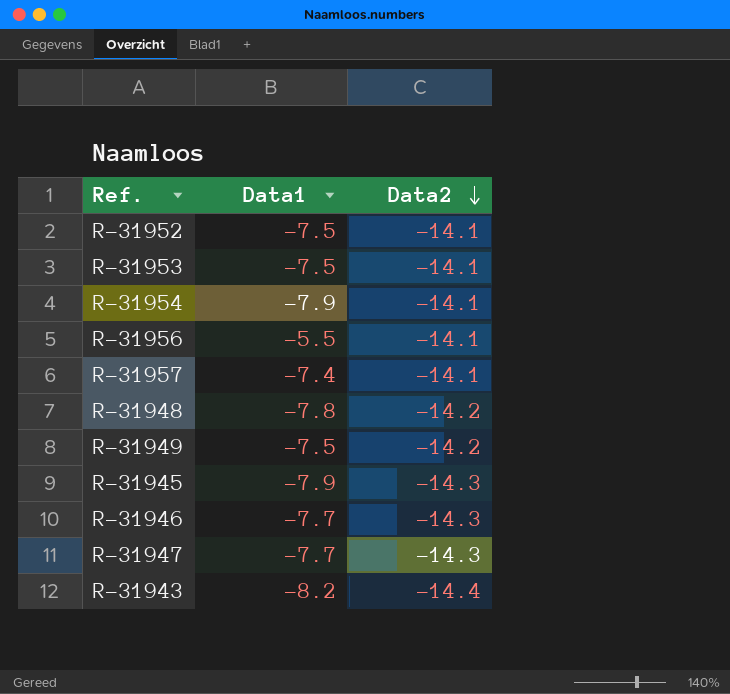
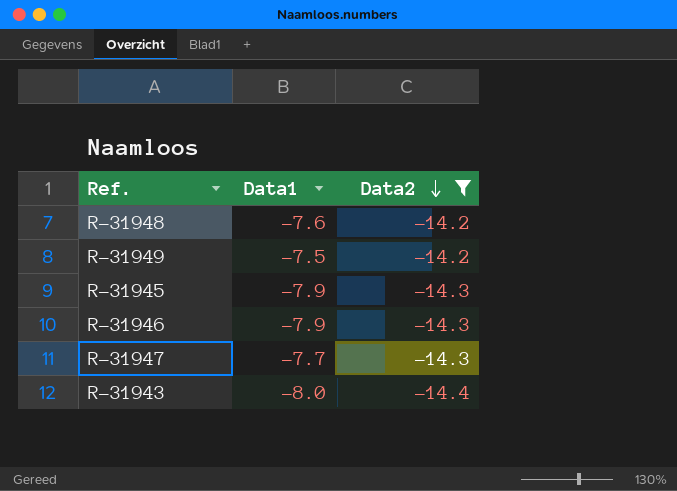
filter: none -> Data2 != -14.1
R-31948 | Data1: -7.8 -> -7.6
R-31946 | Data1: -7.7 -> -7.9
R-31943 | Data1: -8.2 -> -8.0

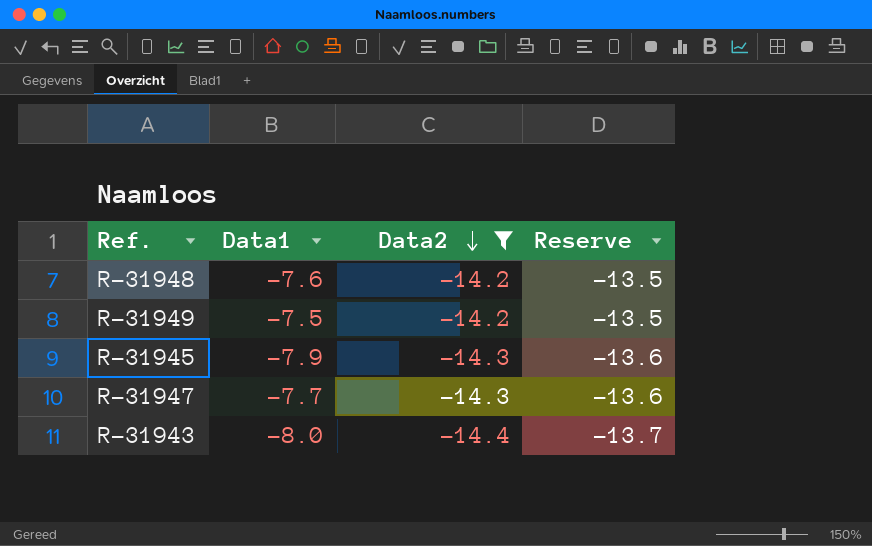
column Reserve | formula: none -> [Data2] * 0.95
row R-31946: -7.9 | -14.3 -> none

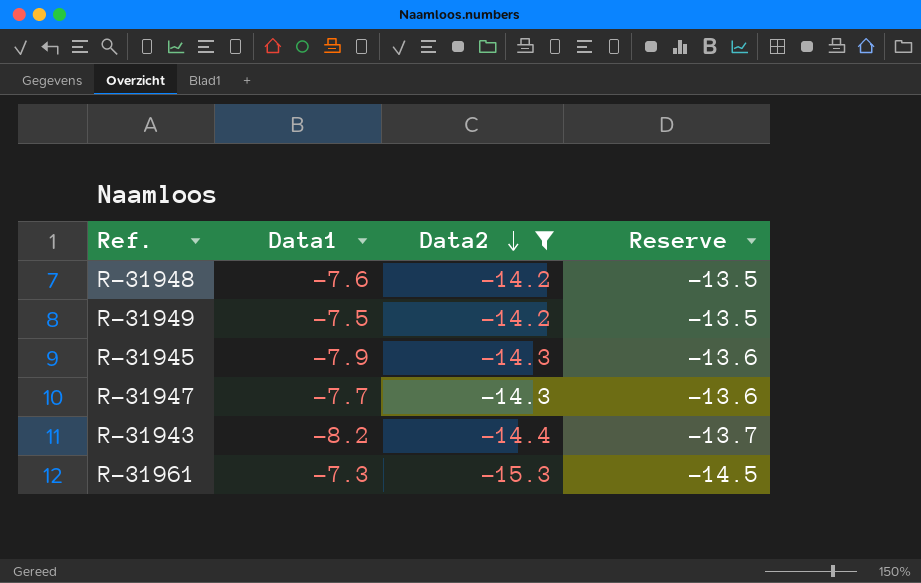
R-31943 | Data1: -8.0 -> -8.2
row R-31961: none -> -7.3 | -15.3 | -14.5

